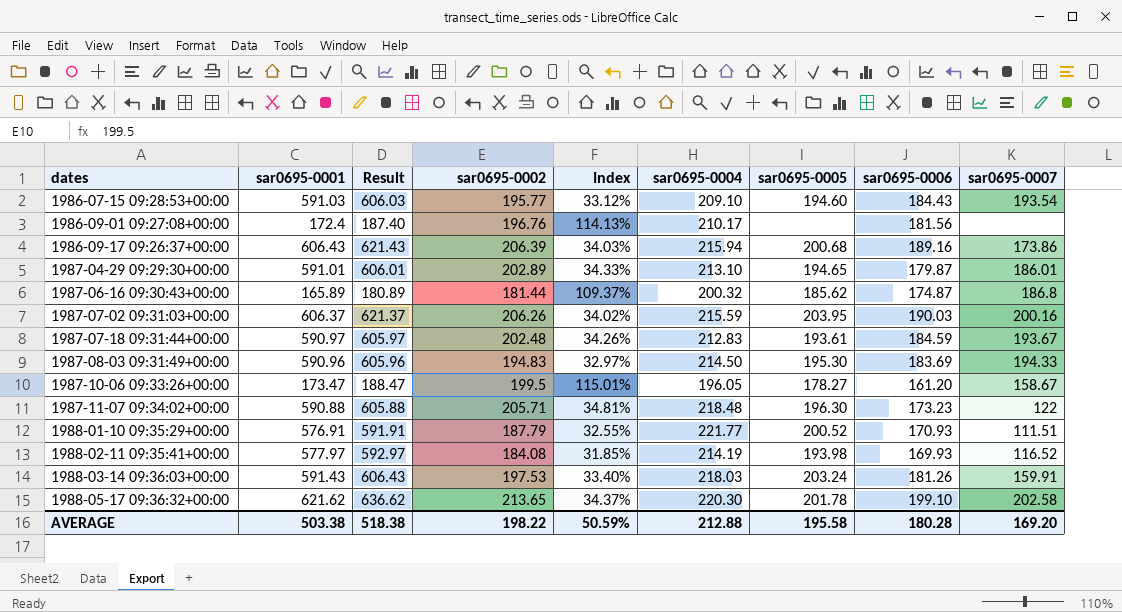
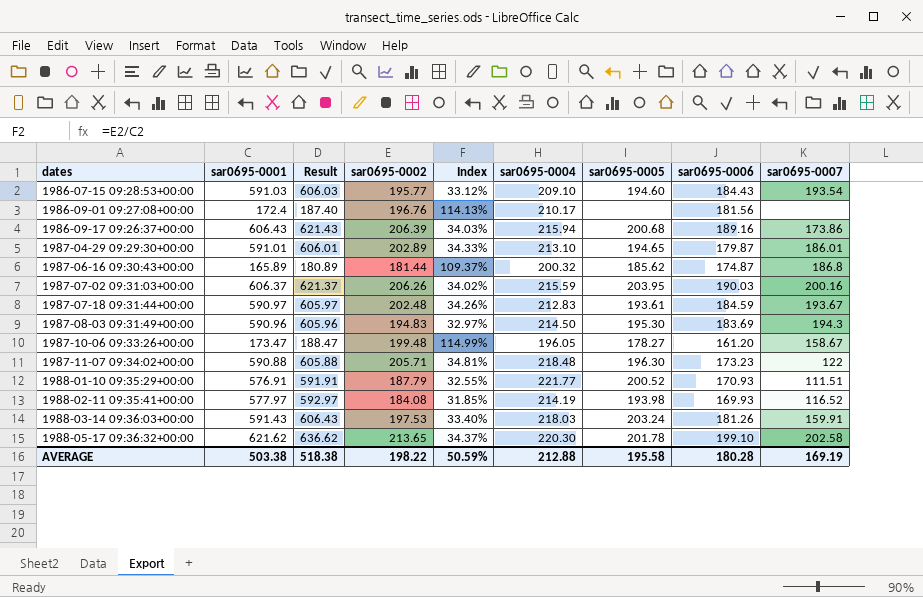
1987-08-03 09:31:49+00:00 | sar0695-0007: 194.33 -> 194.3
1987-10-06 09:33:26+00:00 | sar0695-0002: 199.5 -> 199.48
1987-10-06 09:33:26+00:00 | Index: 115.01% -> 114.99%
AVERAGE | sar0695-0007: 169.20 -> 169.19

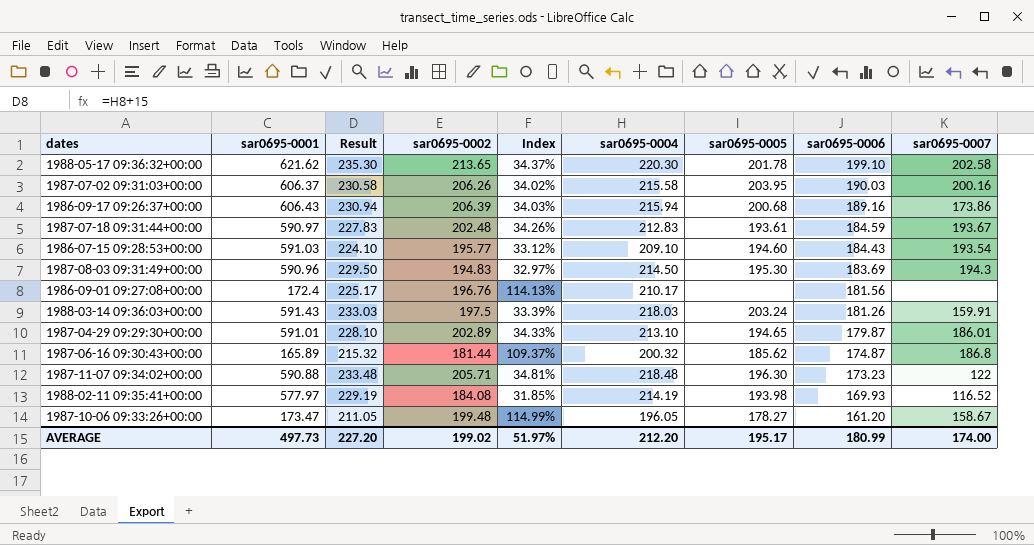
row order: dates ascending -> sar0695-0006 descending
column Result | formula: [sar0695-0001] + 15 -> [sar0695-0004] + 15
row 1988-01-10 09:35:29+00:00: 576.91 | 591.91 | 187.79 | 32.55% | 221.77 | 200.52 | 170.93 | 111.51 -> none
1987-07-02 09:31:03+00:00 | sar0695-0004: 215.59 -> 215.58
1988-03-14 09:36:03+00:00 | sar0695-0002: 197.53 -> 197.5
1988-03-14 09:36:03+00:00 | Index: 33.40% -> 33.39%
AVERAGE | sar0695-0001: 503.38 -> 497.73
AVERAGE | Result: 518.38 -> 227.20
AVERAGE | sar0695-0002: 198.22 -> 199.02
AVERAGE | Index: 50.59% -> 51.97%
AVERAGE | sar0695-0004: 212.88 -> 212.20
AVERAGE | sar0695-0005: 195.58 -> 195.17
AVERAGE | sar0695-0006: 180.28 -> 180.99
AVERAGE | sar0695-0007: 169.19 -> 174.00

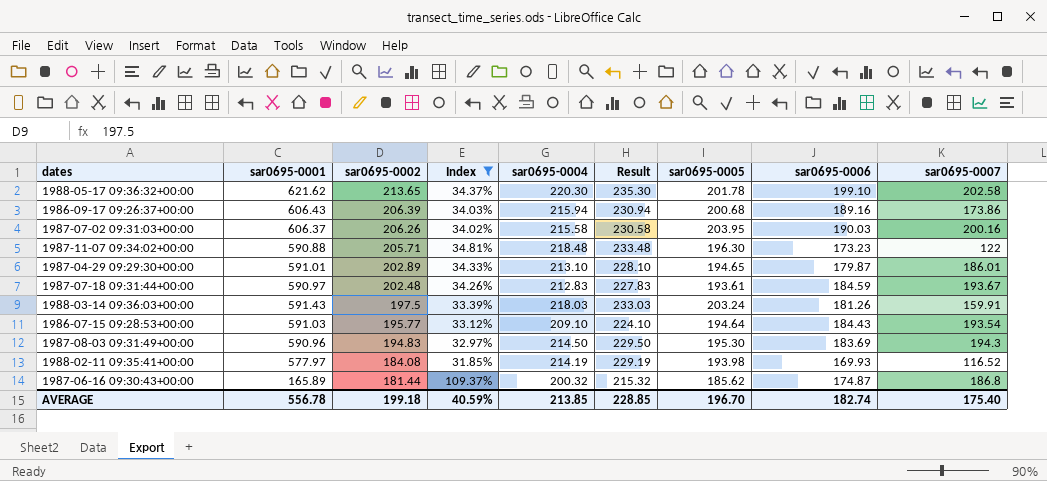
filter: none -> Index <= 109.37%
row order: sar0695-0006 descending -> sar0695-0002 descending
column Result | position: 3 -> 6
1986-07-15 09:28:53+00:00 | sar0695-0005: 194.60 -> 194.64
AVERAGE | sar0695-0001: 497.73 -> 556.78
AVERAGE | sar0695-0002: 199.02 -> 199.18
AVERAGE | Index: 51.97% -> 40.59%
AVERAGE | sar0695-0004: 212.20 -> 213.85
AVERAGE | Result: 227.20 -> 228.85
AVERAGE | sar0695-0005: 195.17 -> 196.70
AVERAGE | sar0695-0006: 180.99 -> 182.74
AVERAGE | sar0695-0007: 174.00 -> 175.40

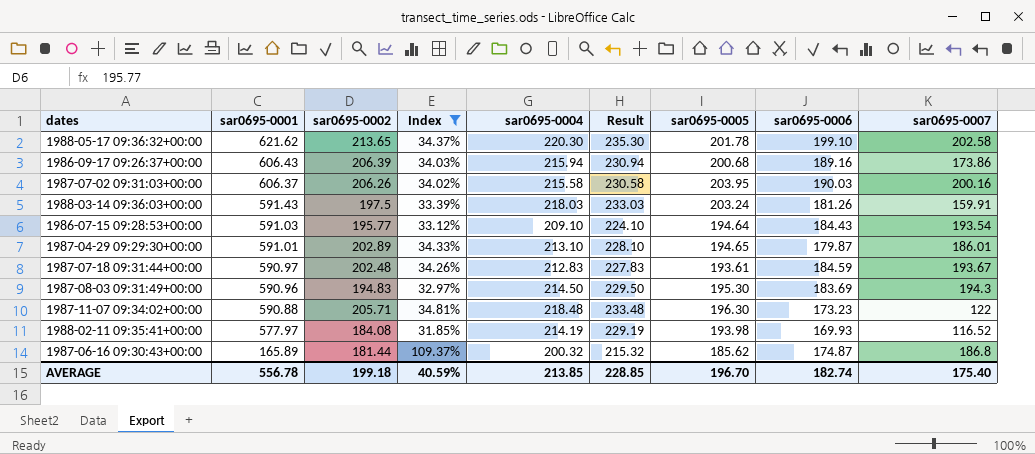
row order: sar0695-0002 descending -> sar0695-0001 descending

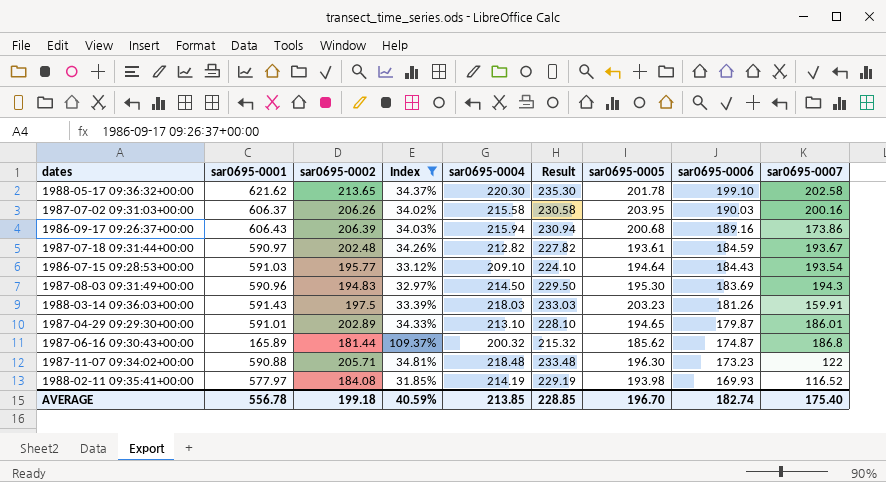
row order: sar0695-0001 descending -> sar0695-0006 descending
1987-07-18 09:31:44+00:00 | sar0695-0004: 212.83 -> 212.82
1987-07-18 09:31:44+00:00 | Result: 227.83 -> 227.82
1988-03-14 09:36:03+00:00 | sar0695-0005: 203.24 -> 203.23

